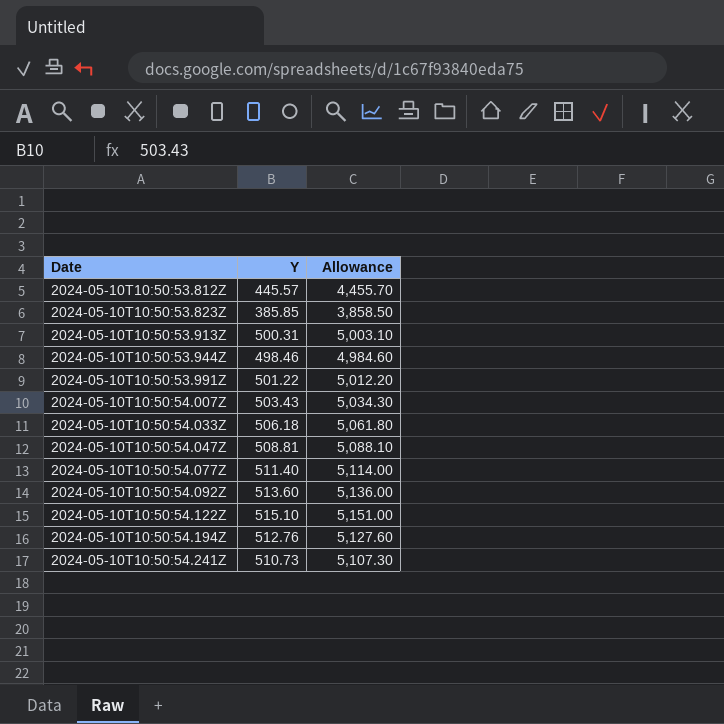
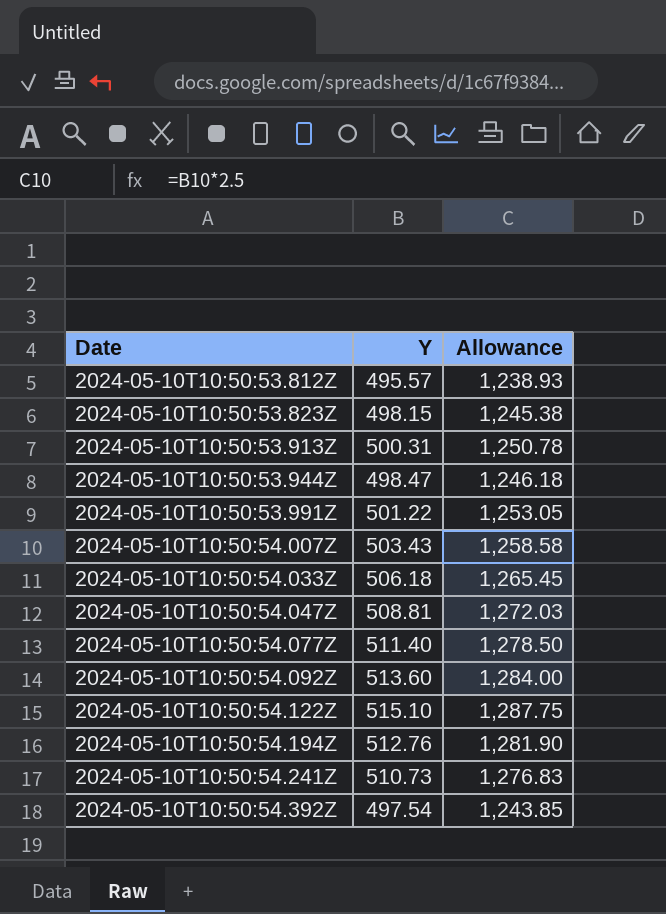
column Allowance | formula: [Y] * 10 -> [Y] * 2.5
2024-05-10T10:50:53.812Z | Y: 445.57 -> 495.57
2024-05-10T10:50:53.823Z | Y: 385.85 -> 498.15
2024-05-10T10:50:53.944Z | Y: 498.46 -> 498.47
row 2024-05-10T10:50:54.392Z: none -> 497.54 | 1,243.85

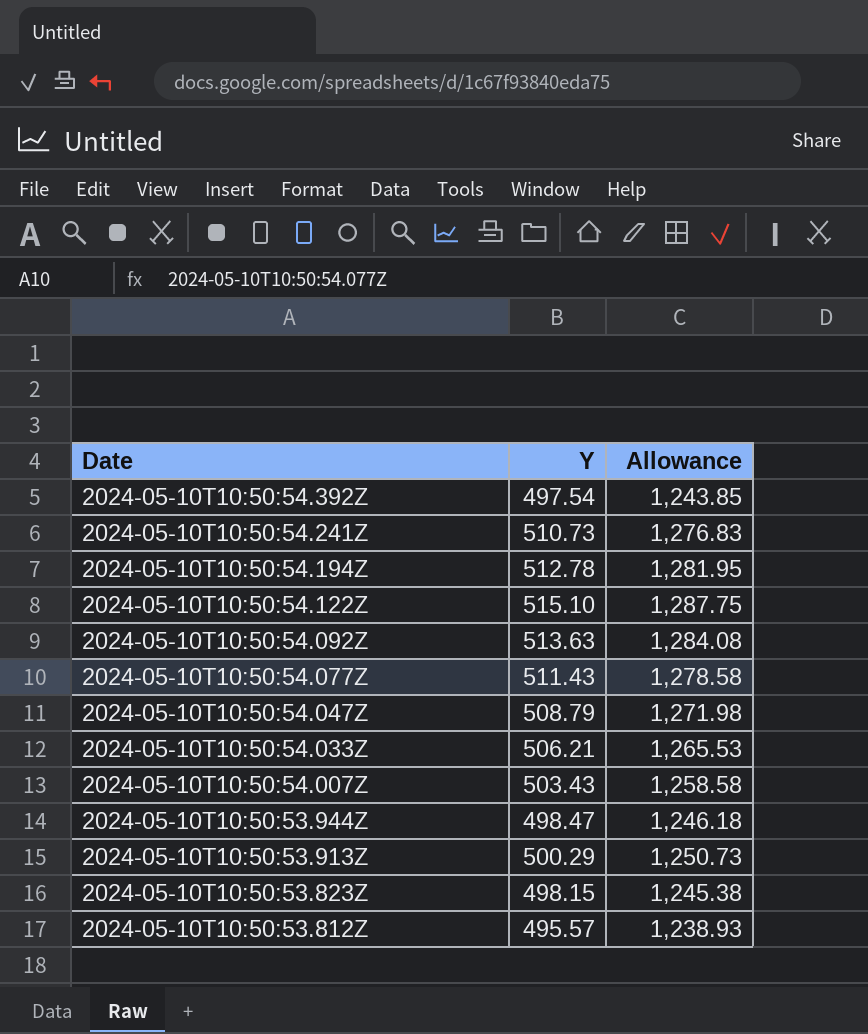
row order: Date ascending -> Date descending
row 2024-05-10T10:50:53.991Z: 501.22 | 1,253.05 -> none
2024-05-10T10:50:54.194Z | Y: 512.76 -> 512.78
2024-05-10T10:50:54.194Z | Allowance: 1,281.90 -> 1,281.95
2024-05-10T10:50:54.092Z | Y: 513.60 -> 513.63
2024-05-10T10:50:54.092Z | Allowance: 1,284.00 -> 1,284.08
2024-05-10T10:50:54.077Z | Y: 511.40 -> 511.43
2024-05-10T10:50:54.077Z | Allowance: 1,278.50 -> 1,278.58
2024-05-10T10:50:54.047Z | Y: 508.81 -> 508.79
2024-05-10T10:50:54.047Z | Allowance: 1,272.03 -> 1,271.98
2024-05-10T10:50:54.033Z | Y: 506.18 -> 506.21
2024-05-10T10:50:54.033Z | Allowance: 1,265.45 -> 1,265.53
2024-05-10T10:50:53.913Z | Y: 500.31 -> 500.29
2024-05-10T10:50:53.913Z | Allowance: 1,250.78 -> 1,250.73

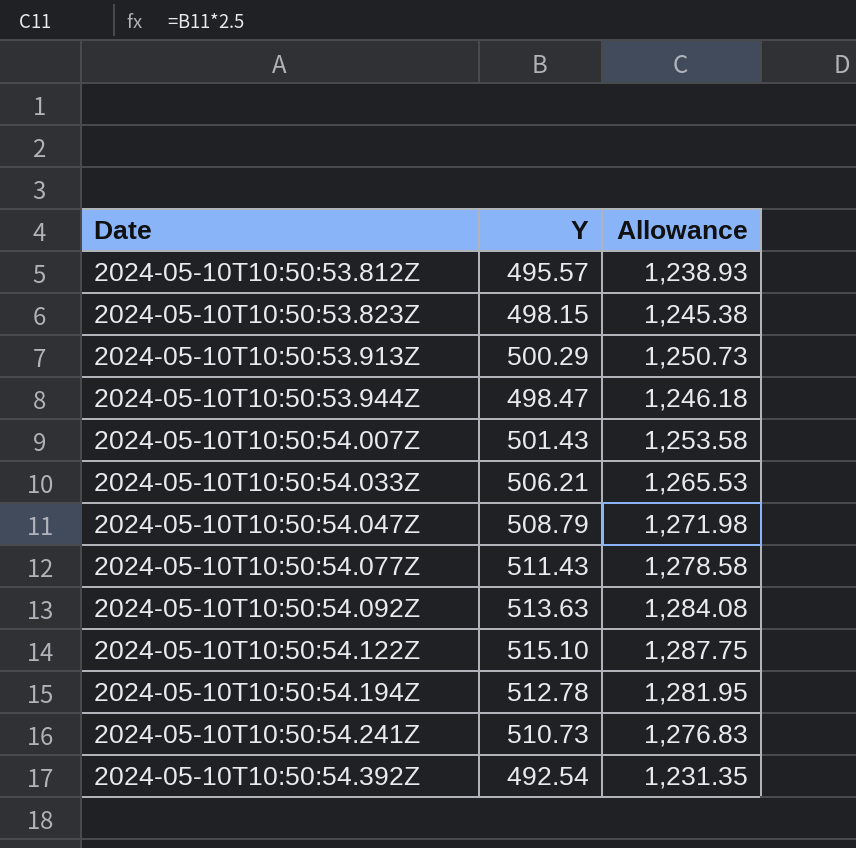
row order: Date descending -> Date ascending
2024-05-10T10:50:54.007Z | Y: 503.43 -> 501.43
2024-05-10T10:50:54.007Z | Allowance: 1,258.58 -> 1,253.58
2024-05-10T10:50:54.392Z | Y: 497.54 -> 492.54
2024-05-10T10:50:54.392Z | Allowance: 1,243.85 -> 1,231.35

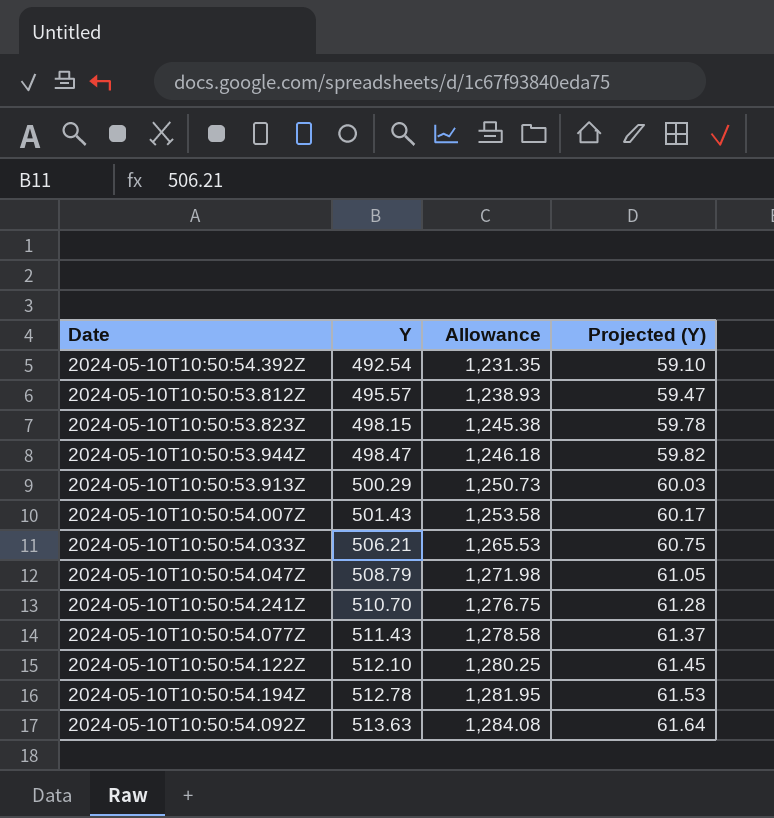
row order: Date ascending -> Y ascending
column Projected (Y) | formula: none -> [Y] * 0.12
2024-05-10T10:50:54.241Z | Y: 510.73 -> 510.70
2024-05-10T10:50:54.241Z | Allowance: 1,276.83 -> 1,276.75
2024-05-10T10:50:54.122Z | Y: 515.10 -> 512.10
2024-05-10T10:50:54.122Z | Allowance: 1,287.75 -> 1,280.25

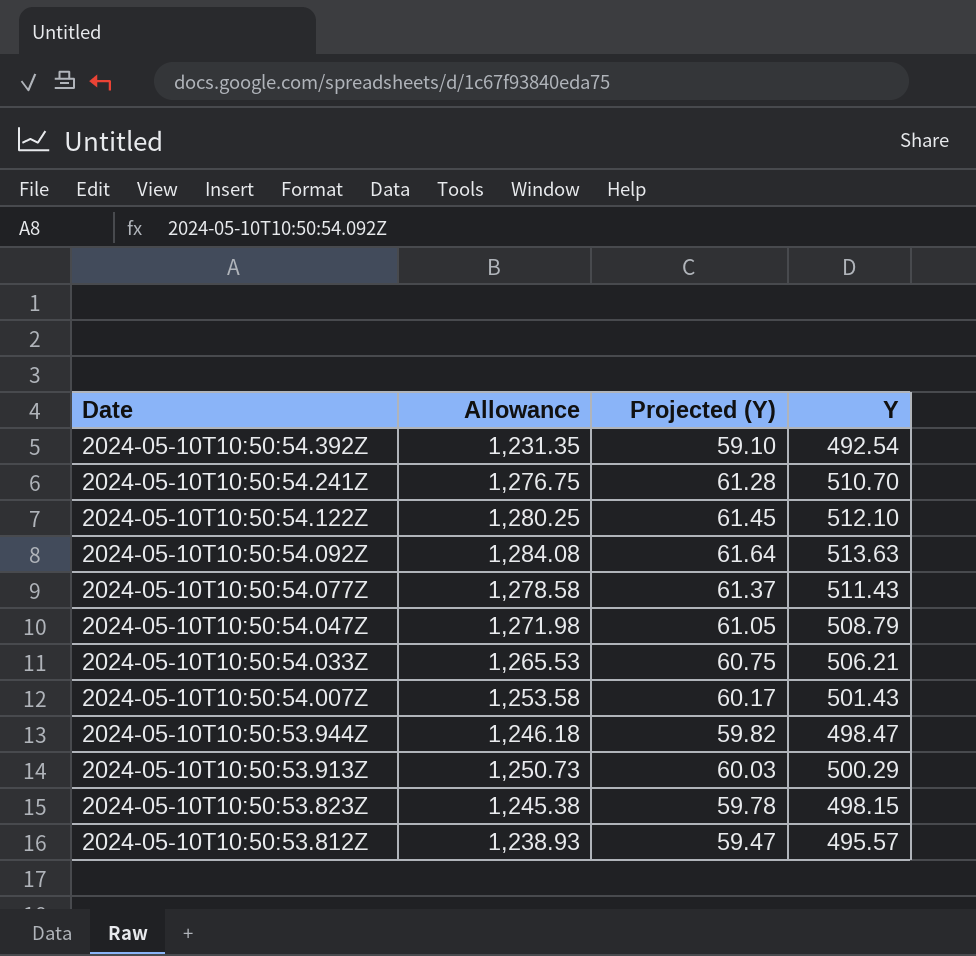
row order: Y ascending -> Date descending
column Y | position: 2 -> 4
row 2024-05-10T10:50:54.194Z: 512.78 | 1,281.95 | 61.53 -> none

